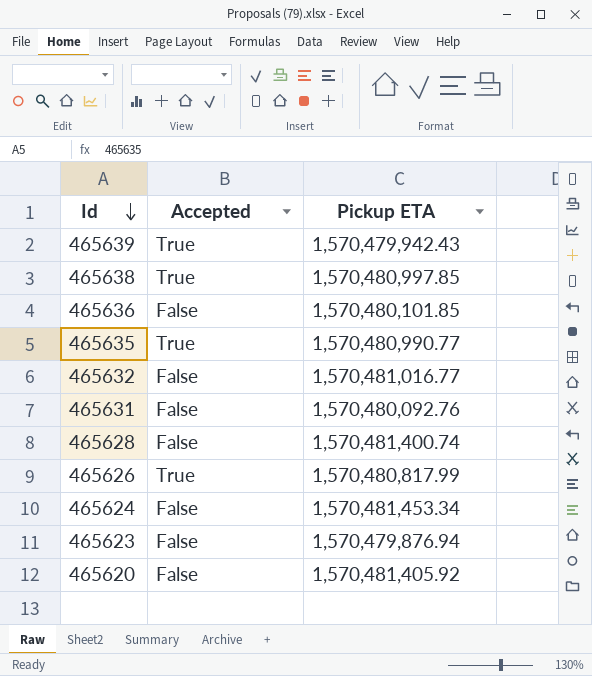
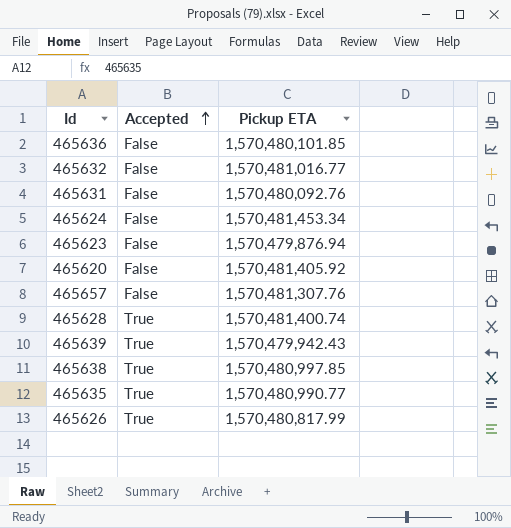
row order: Id descending -> Accepted ascending
row 465657: none -> False | 1,570,481,307.76
465628 | Accepted: False -> True

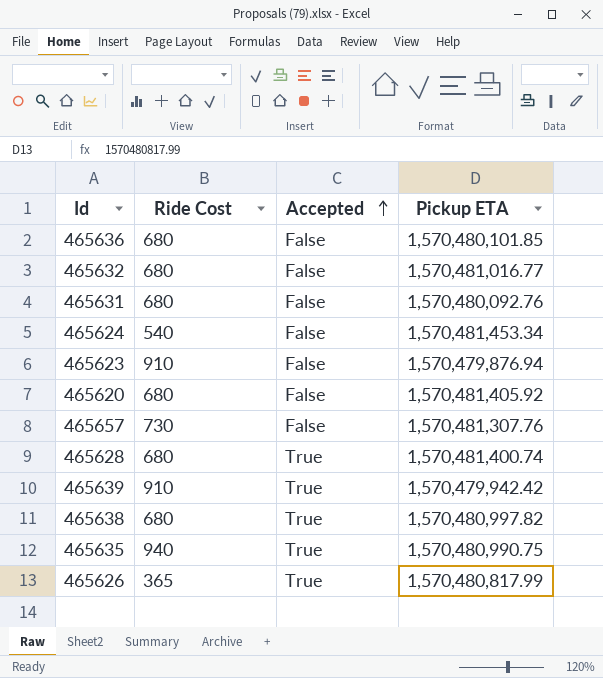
column Ride Cost | position: none -> 2
465639 | Pickup ETA: 1,570,479,942.43 -> 1,570,479,942.42
465638 | Pickup ETA: 1,570,480,997.85 -> 1,570,480,997.82
465635 | Pickup ETA: 1,570,480,990.77 -> 1,570,480,990.75

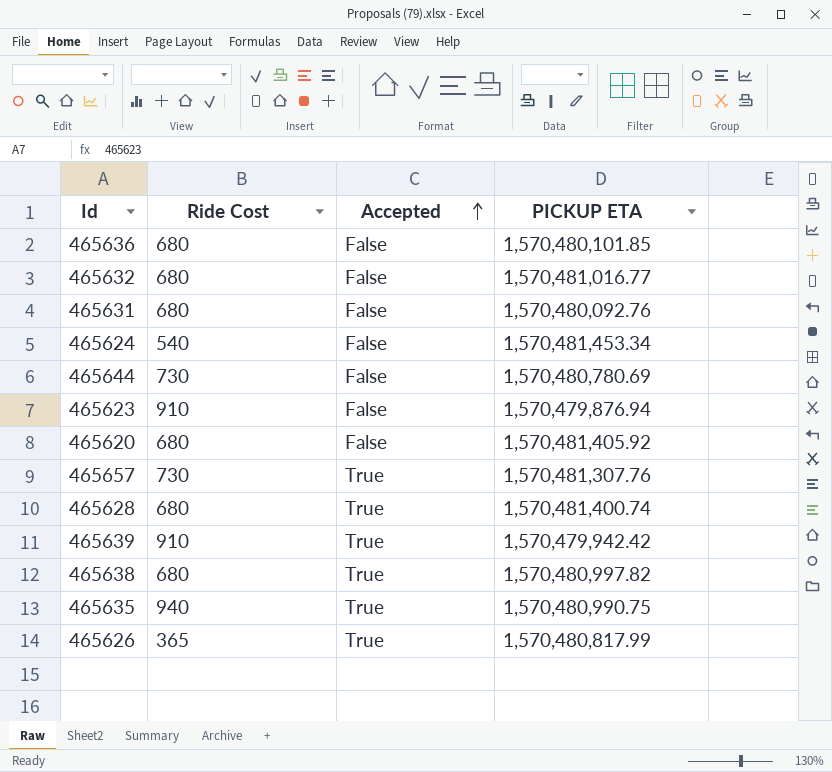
column name: Pickup ETA -> PICKUP ETA
row 465644: none -> 730 | False | 1,570,480,780.69
465657 | Accepted: False -> True

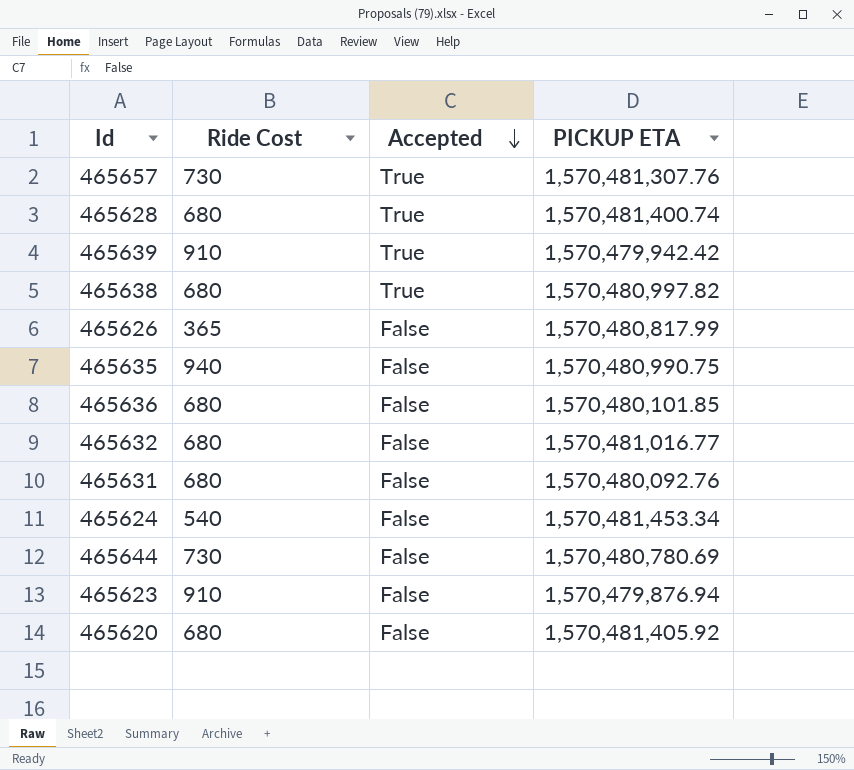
row order: Accepted ascending -> Accepted descending
465626 | Accepted: True -> False
465635 | Accepted: True -> False

